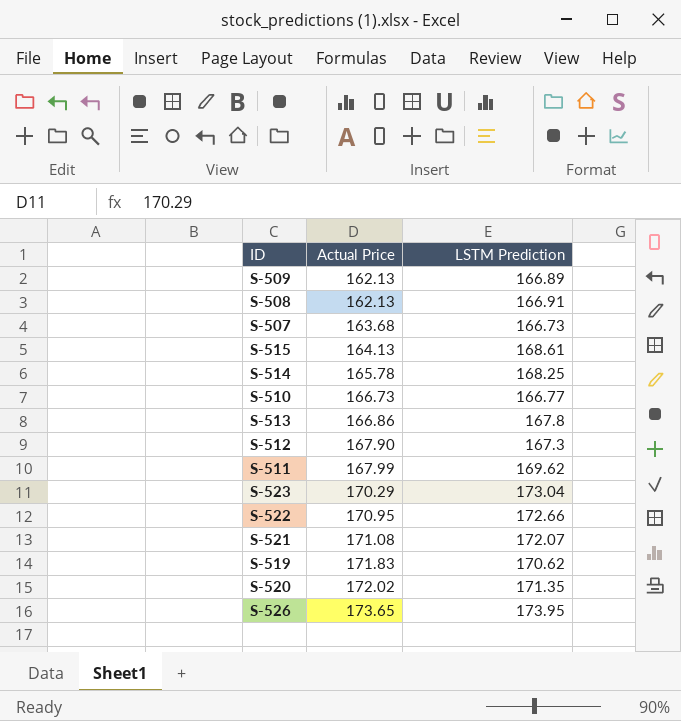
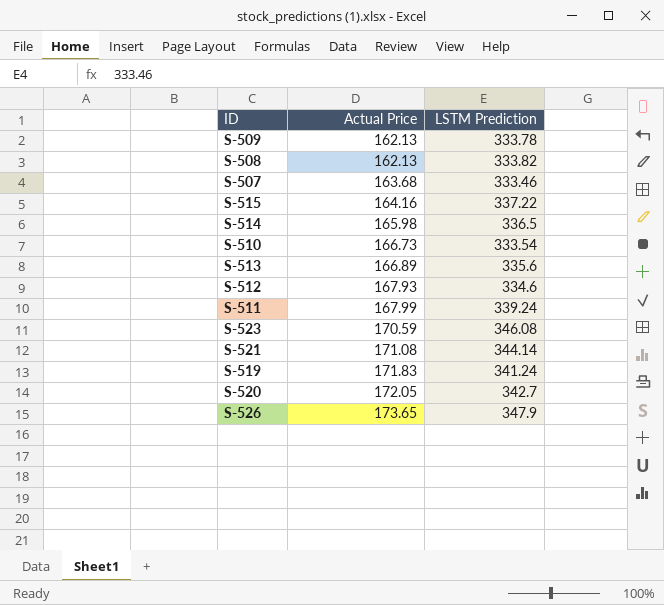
row S-522: 170.95 | 172.66 -> none
S-509 | LSTM Prediction: 166.89 -> 333.78
S-508 | LSTM Prediction: 166.91 -> 333.82
S-507 | LSTM Prediction: 166.73 -> 333.46
S-515 | Actual Price: 164.13 -> 164.16
S-515 | LSTM Prediction: 168.61 -> 337.22
S-514 | Actual Price: 165.78 -> 165.98
S-514 | LSTM Prediction: 168.25 -> 336.5
S-510 | LSTM Prediction: 166.77 -> 333.54
S-513 | Actual Price: 166.86 -> 166.89
S-513 | LSTM Prediction: 167.8 -> 335.6
S-512 | Actual Price: 167.90 -> 167.93
S-512 | LSTM Prediction: 167.3 -> 334.6
S-511 | LSTM Prediction: 169.62 -> 339.24
S-523 | Actual Price: 170.29 -> 170.59
S-523 | LSTM Prediction: 173.04 -> 346.08
S-521 | LSTM Prediction: 172.07 -> 344.14
S-519 | LSTM Prediction: 170.62 -> 341.24
S-520 | Actual Price: 172.02 -> 172.05
S-520 | LSTM Prediction: 171.35 -> 342.7
S-526 | LSTM Prediction: 173.95 -> 347.9

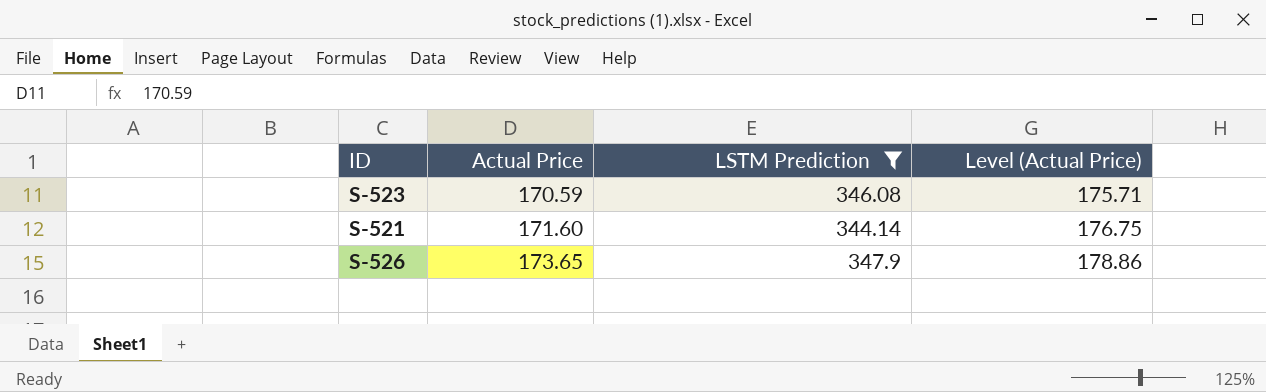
filter: none -> LSTM Prediction >= 344.14
column Level (Actual Price) | formula: none -> [Actual Price] * 1.03
S-521 | Actual Price: 171.08 -> 171.60

